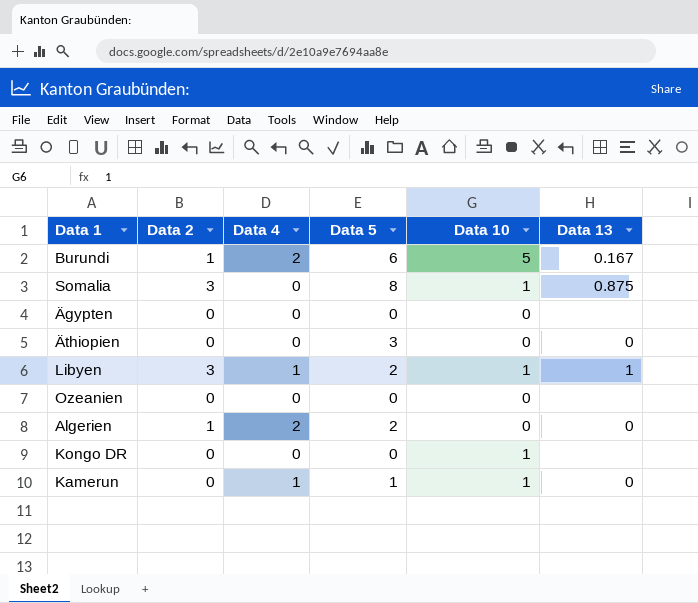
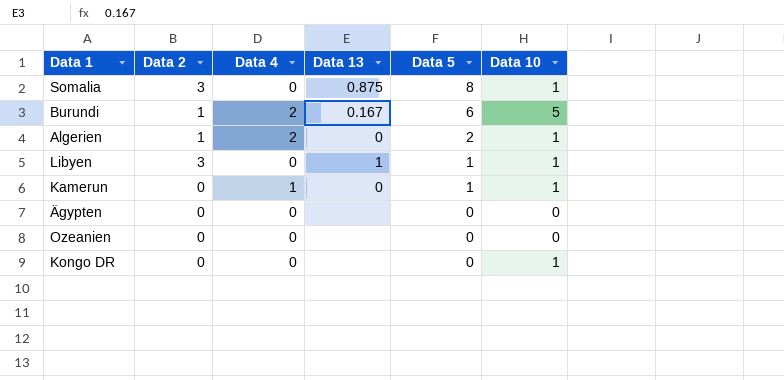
row order: none -> Data 5 descending
column Data 13 | position: 6 -> 4
row Äthiopien: 0 | 0 | 3 | 0 | 0 -> none
Algerien | Data 10: 0 -> 1
Libyen | Data 4: 1 -> 0
Libyen | Data 5: 2 -> 1

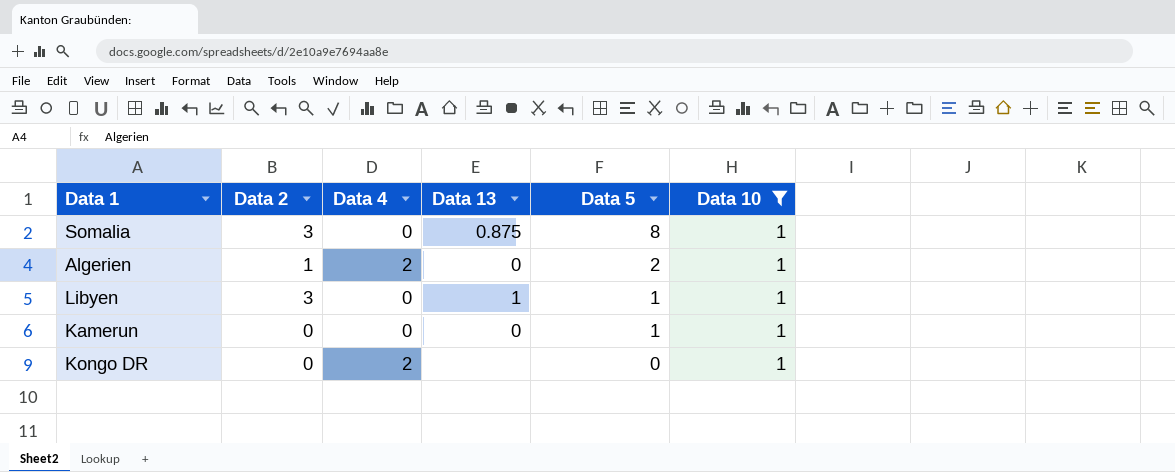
filter: none -> Data 10 = 1
Kamerun | Data 4: 1 -> 0
Kongo DR | Data 4: 0 -> 2

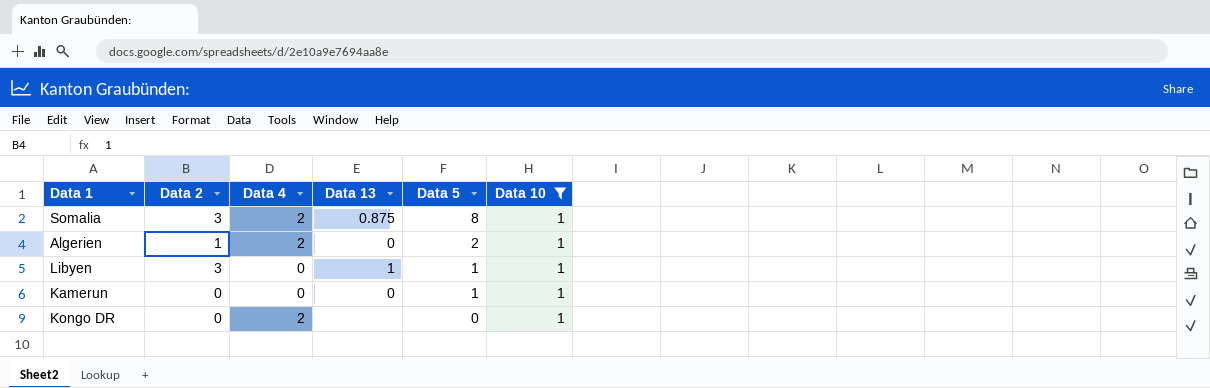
Somalia | Data 4: 0 -> 2

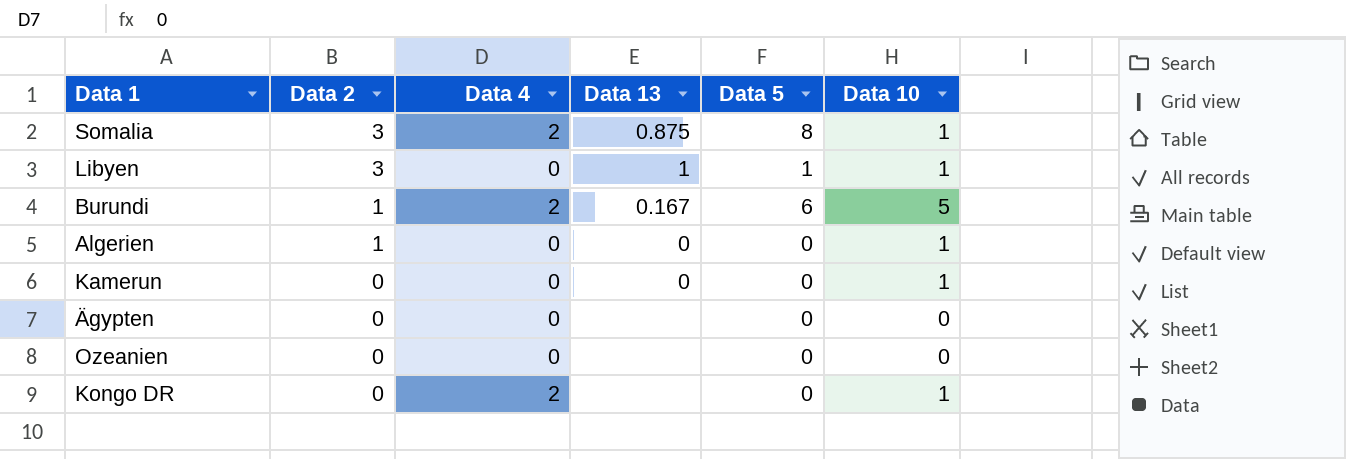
filter: Data 10 = 1 -> none
row order: Data 5 descending -> Data 2 descending
Algerien | Data 4: 2 -> 0
Algerien | Data 5: 2 -> 0
Kamerun | Data 5: 1 -> 0

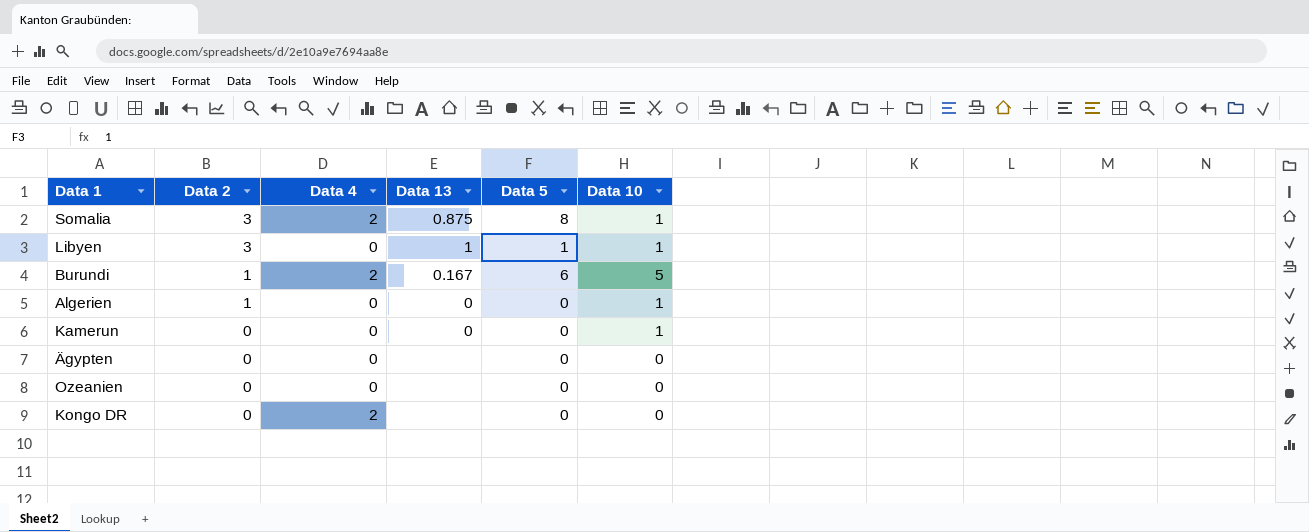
Kongo DR | Data 10: 1 -> 0

